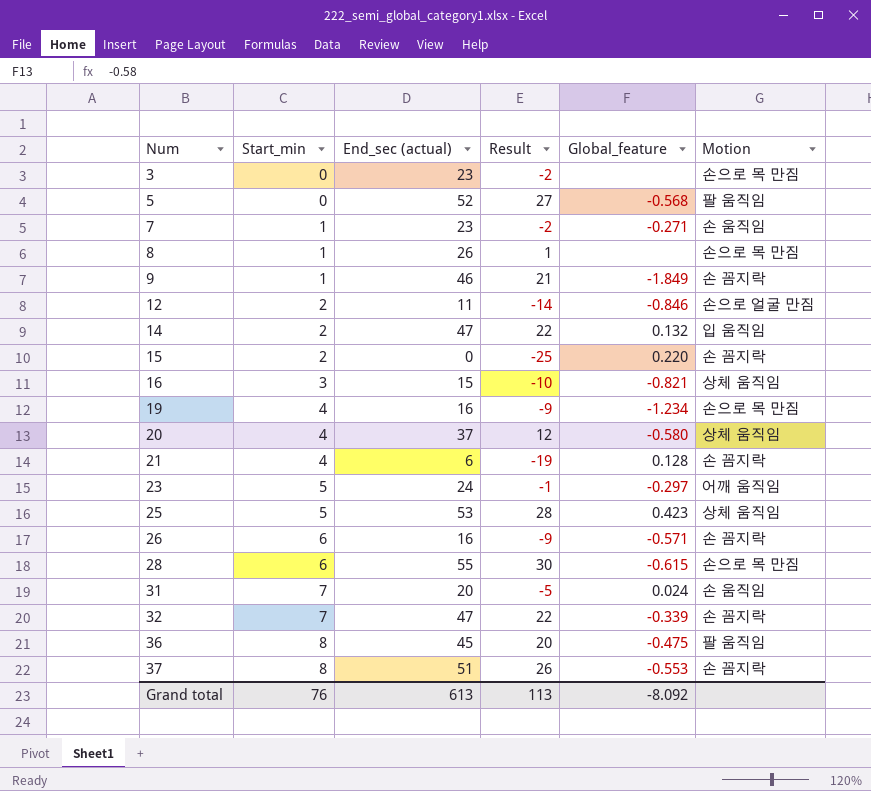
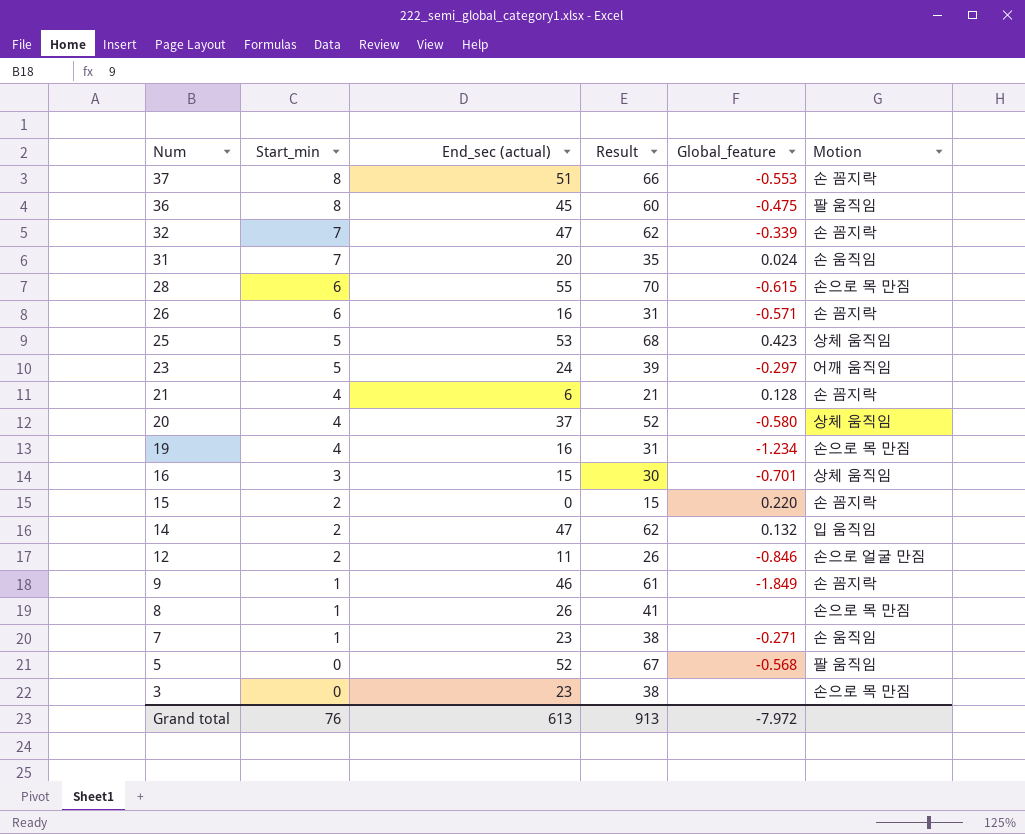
row order: Num ascending -> Num descending
column Result | formula: [End_sec (actual)] - 25 -> [End_sec (actual)] + 15
16 | Global_feature: -0.821 -> -0.701
Grand total | Result: 113 -> 913
Grand total | Global_feature: -8.092 -> -7.972

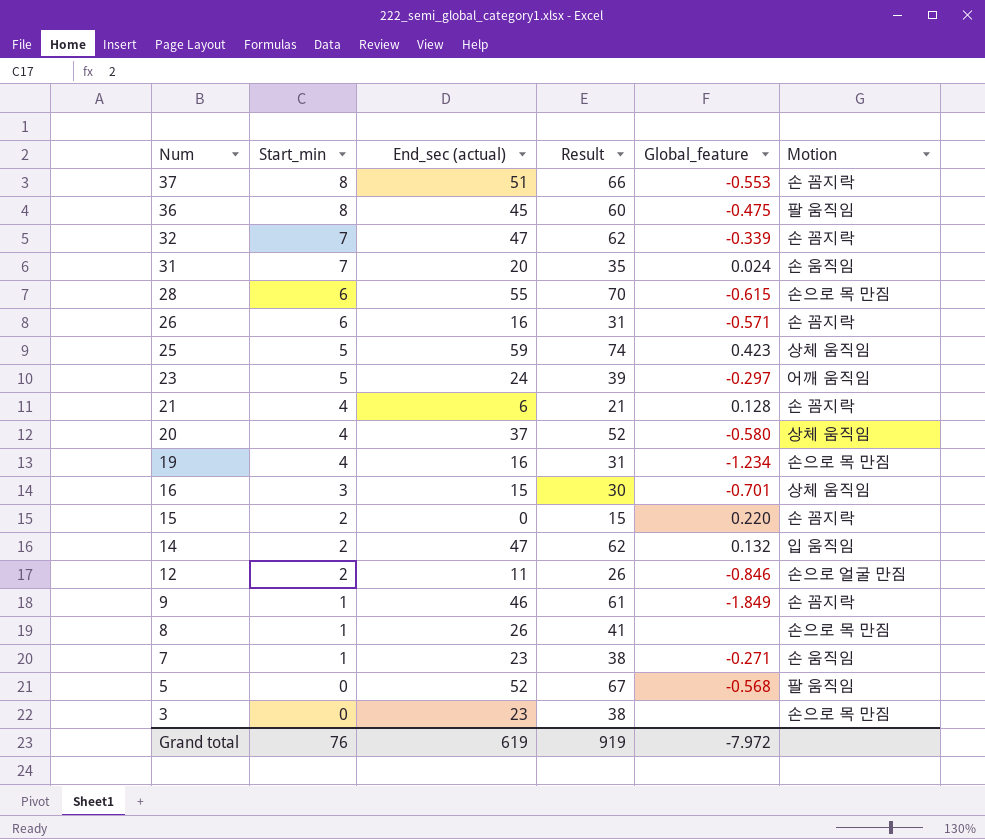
25 | End_sec (actual): 53 -> 59
25 | Result: 68 -> 74
Grand total | End_sec (actual): 613 -> 619
Grand total | Result: 913 -> 919

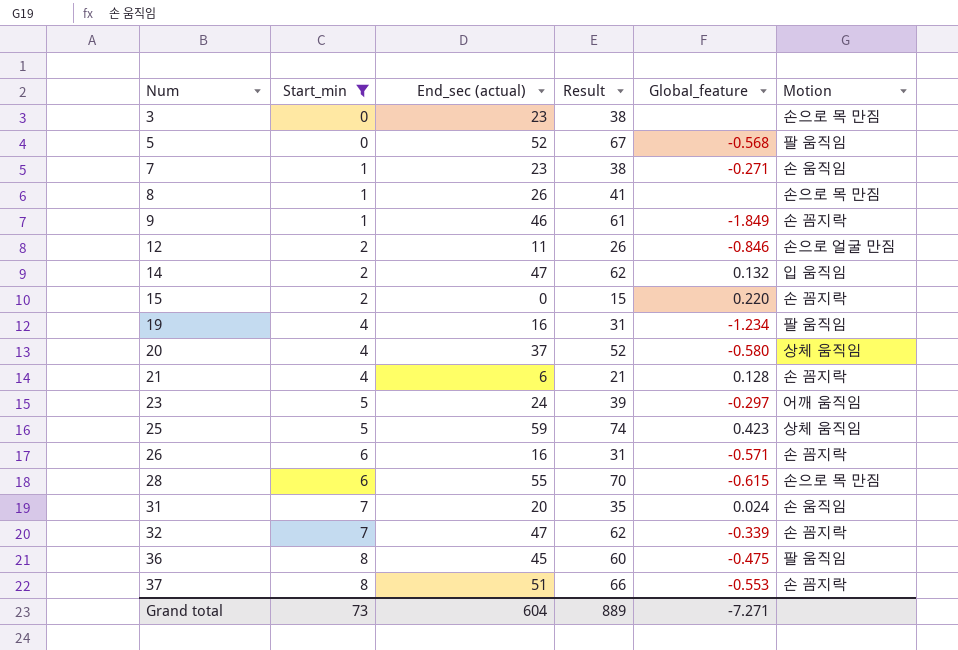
filter: none -> Start_min != 3
row order: Num descending -> Num ascending
19 | Motion: 손으로 목 만짐 -> 팔 움직임
Grand total | Start_min: 76 -> 73
Grand total | End_sec (actual): 619 -> 604
Grand total | Result: 919 -> 889
Grand total | Global_feature: -7.972 -> -7.271

